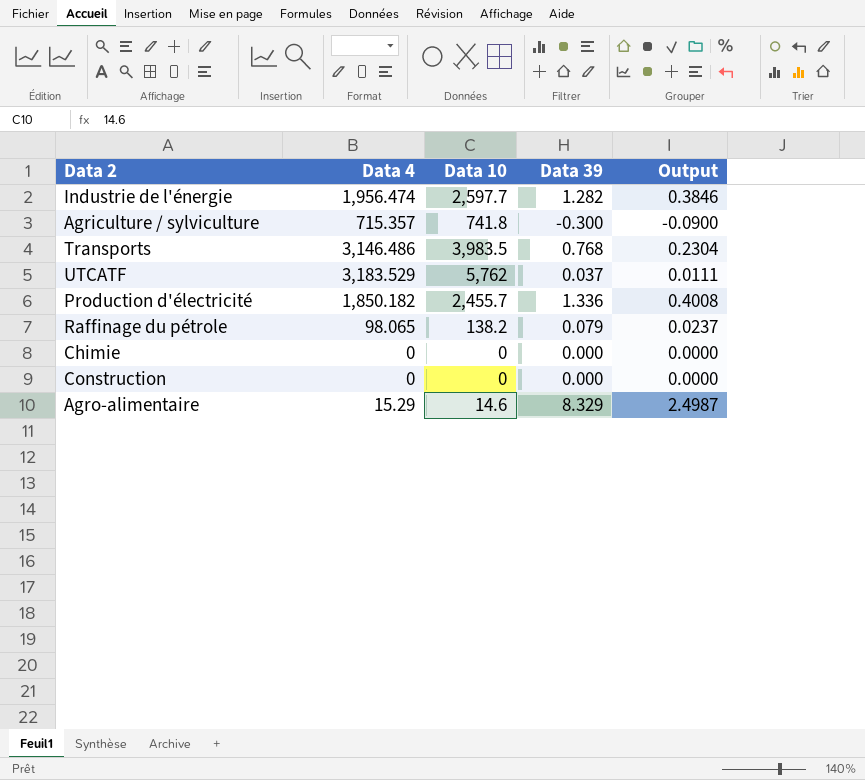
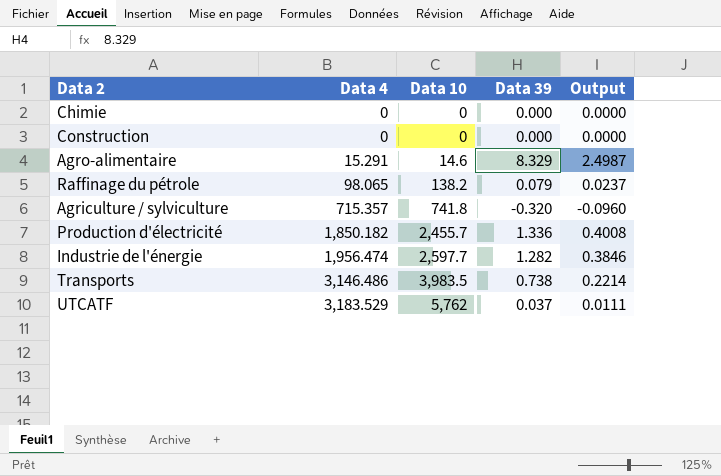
row order: none -> Data 4 ascending
Agro-alimentaire | Data 4: 15.29 -> 15.291
Agriculture / sylviculture | Data 39: -0.300 -> -0.320
Agriculture / sylviculture | Output: -0.0900 -> -0.0960
Transports | Data 39: 0.768 -> 0.738
Transports | Output: 0.2304 -> 0.2214

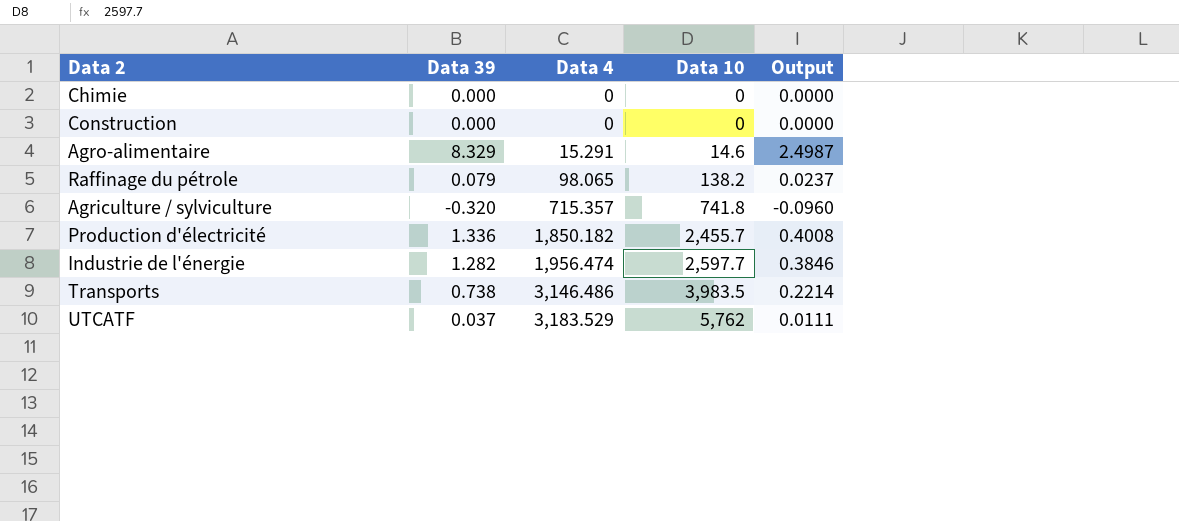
column Data 39 | position: 4 -> 2

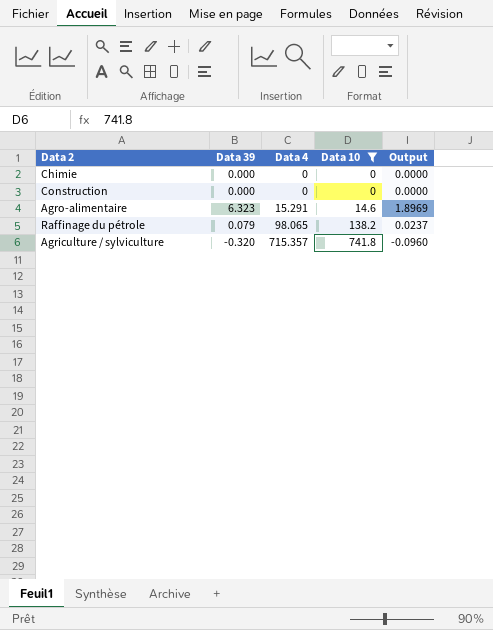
filter: none -> Data 10 <= 741.8
Agro-alimentaire | Data 39: 8.329 -> 6.323
Agro-alimentaire | Output: 2.4987 -> 1.8969

